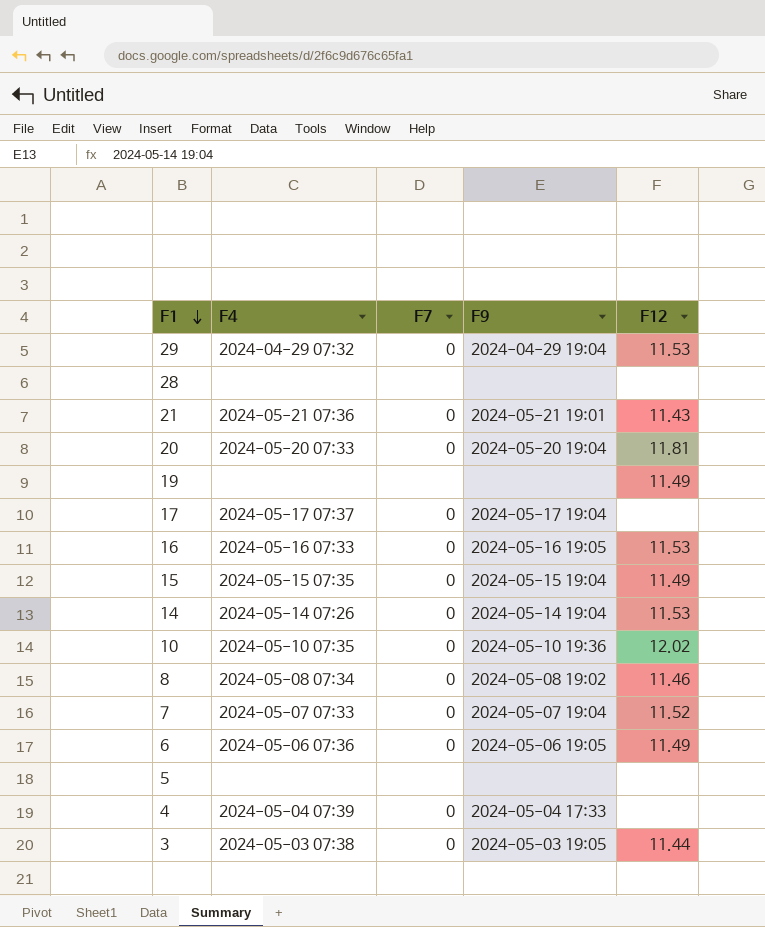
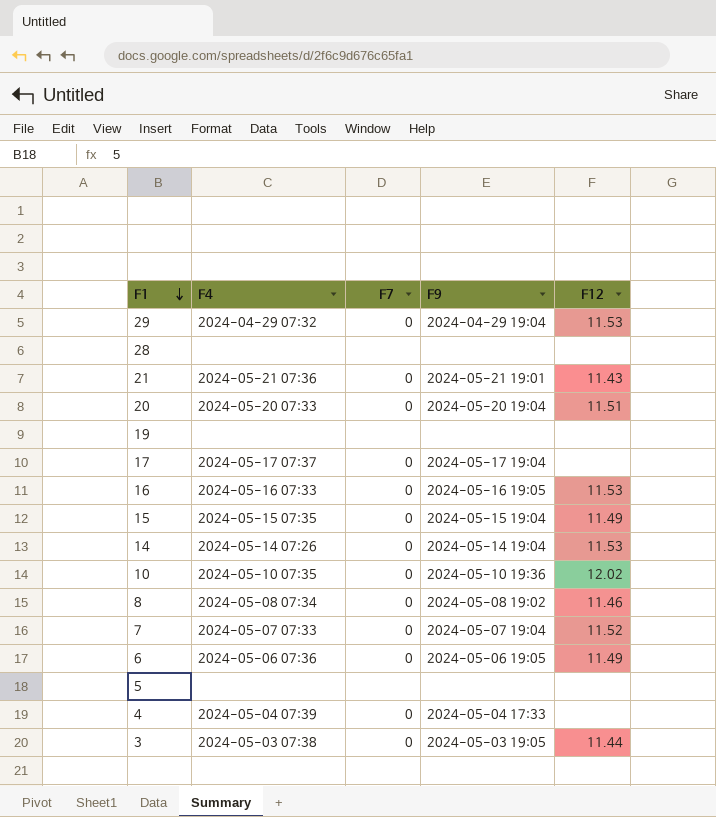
20 | F12: 11.81 -> 11.51
19 | F12: 11.49 -> none

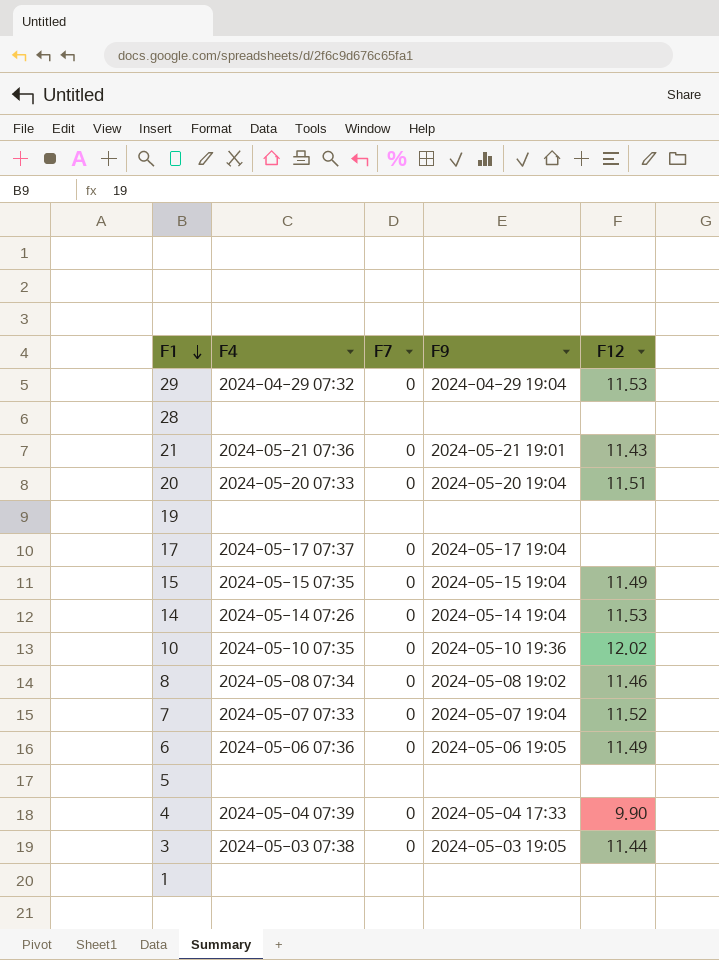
row 16: 2024-05-16 07:33 | 0 | 2024-05-16 19:05 | 11.53 -> none
4 | F12: none -> 9.90
row 1: none -> none | none | none | none

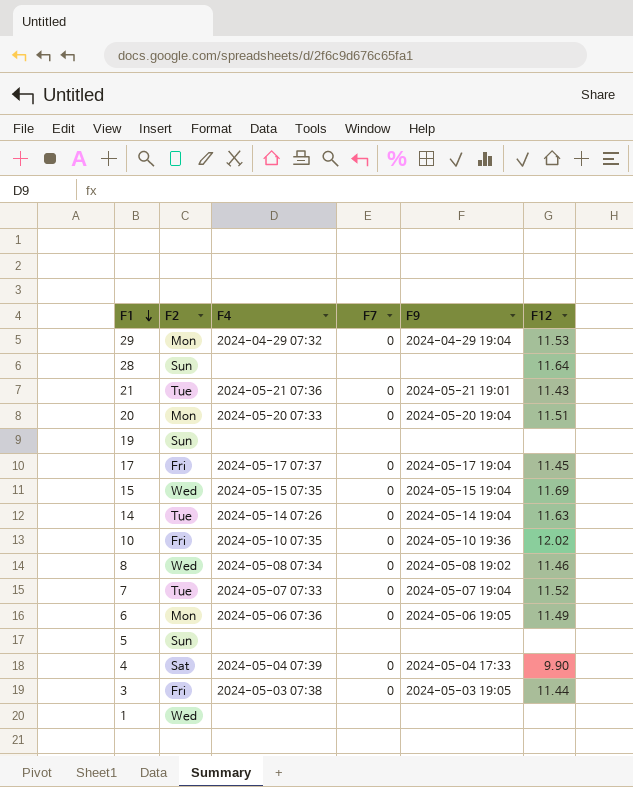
column F2 | position: none -> 2
28 | F12: none -> 11.64
17 | F12: none -> 11.45
15 | F12: 11.49 -> 11.69
14 | F12: 11.53 -> 11.63

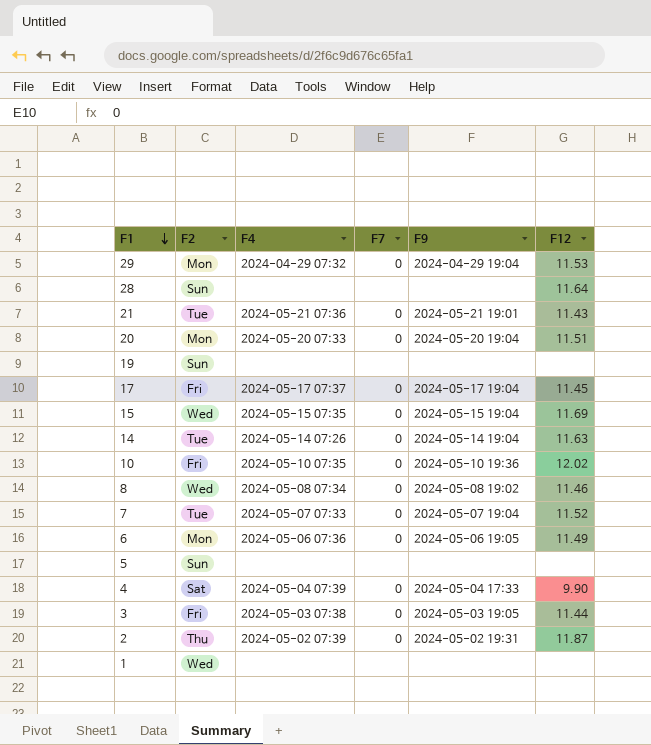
row 2: none -> Thu | 2024-05-02 07:39 | 0 | 2024-05-02 19:31 | 11.87

